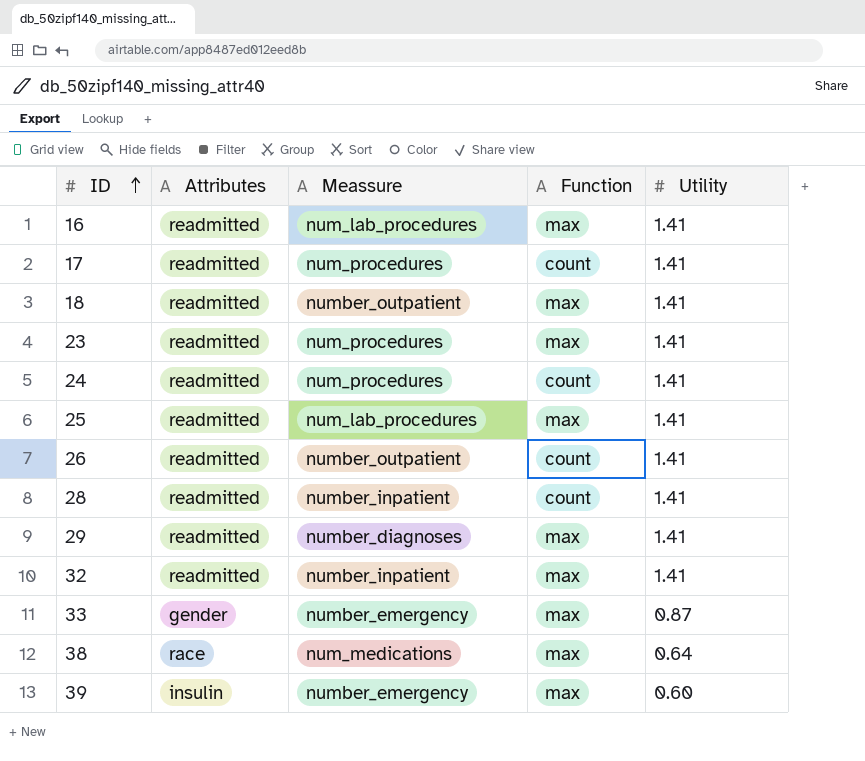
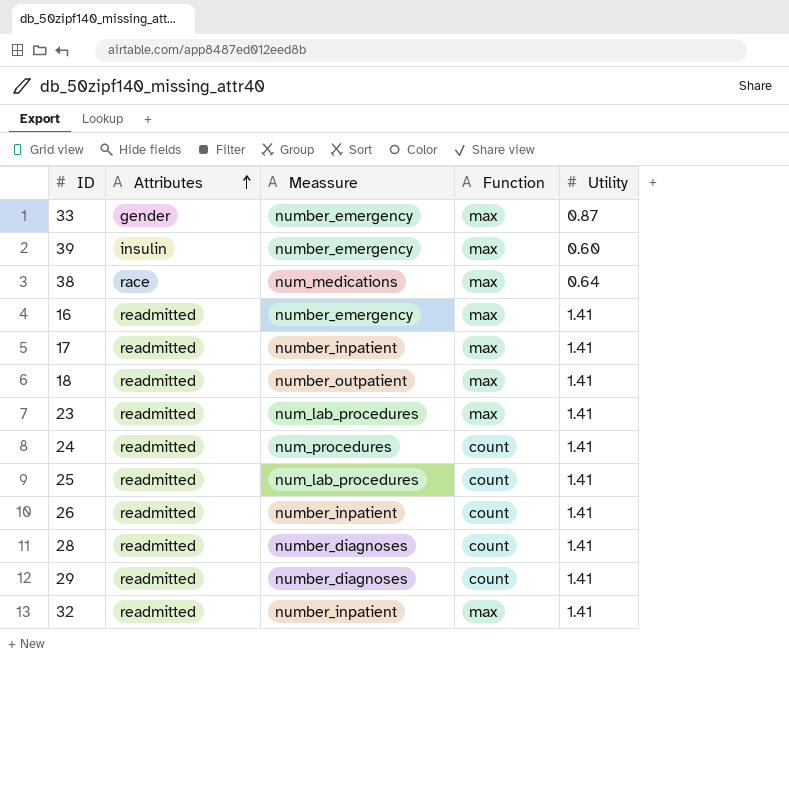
row order: ID ascending -> Attributes ascending
16 | Meassure: num_lab_procedures -> number_emergency
17 | Meassure: num_procedures -> number_inpatient
17 | Function: count -> max
23 | Meassure: num_procedures -> num_lab_procedures
25 | Function: max -> count
26 | Meassure: number_outpatient -> number_inpatient
28 | Meassure: number_inpatient -> number_diagnoses
29 | Function: max -> count

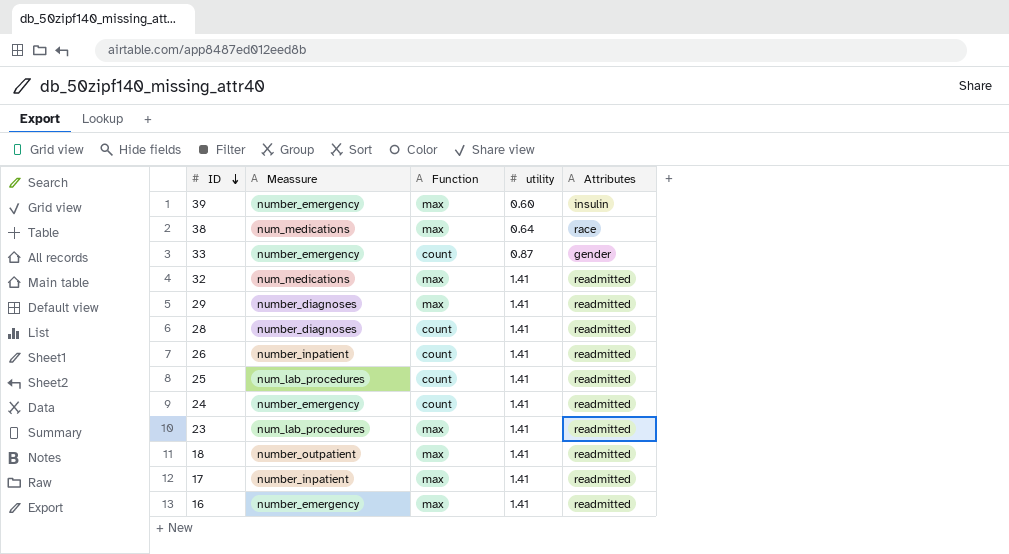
row order: Attributes ascending -> ID descending
column name: Utility -> utility
column Attributes | position: 2 -> 5
33 | Function: max -> count
32 | Meassure: number_inpatient -> num_medications
29 | Function: count -> max
24 | Meassure: num_procedures -> number_emergency

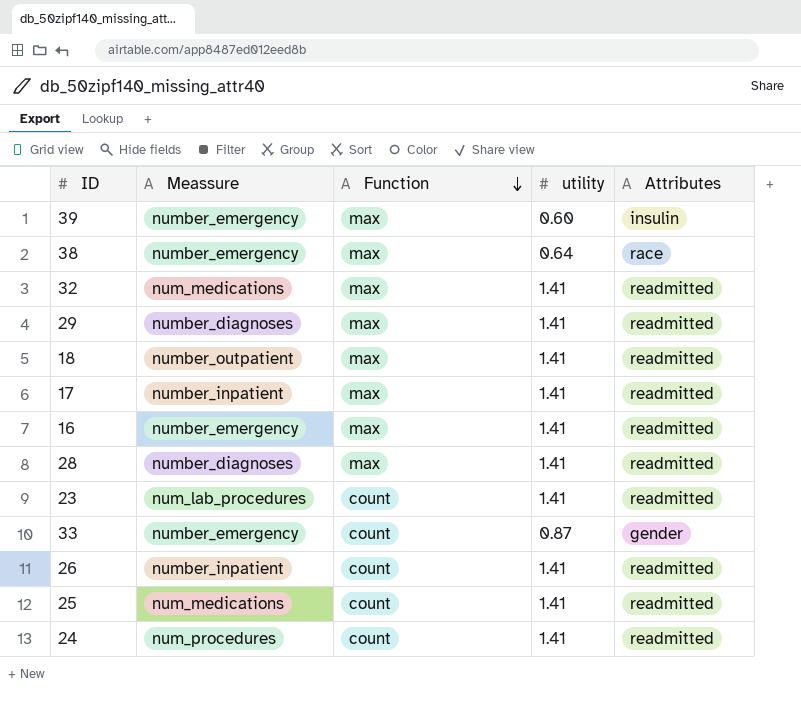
row order: ID descending -> Function descending
38 | Meassure: num_medications -> number_emergency
28 | Function: count -> max
23 | Function: max -> count
25 | Meassure: num_lab_procedures -> num_medications
24 | Meassure: number_emergency -> num_procedures

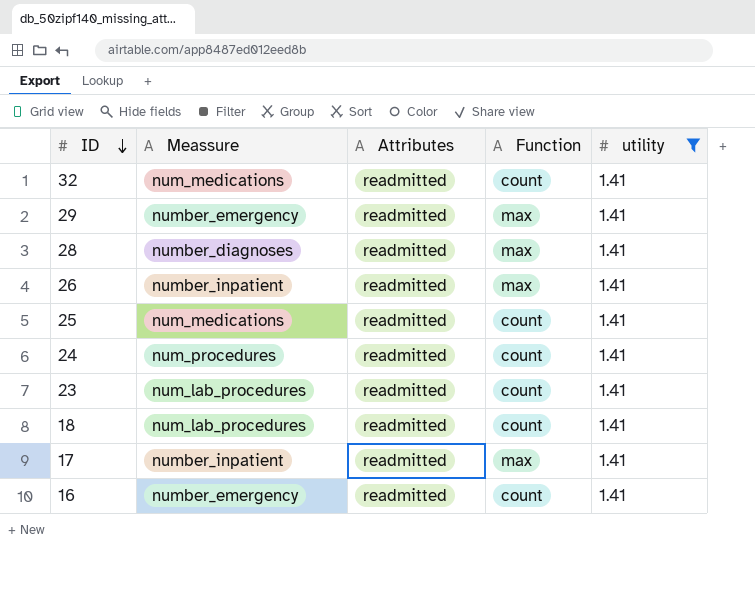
filter: none -> utility = 1.41
row order: Function descending -> ID descending
column Attributes | position: 5 -> 3
32 | Function: max -> count
29 | Meassure: number_diagnoses -> number_emergency
26 | Function: count -> max
18 | Meassure: number_outpatient -> num_lab_procedures
18 | Function: max -> count
16 | Function: max -> count

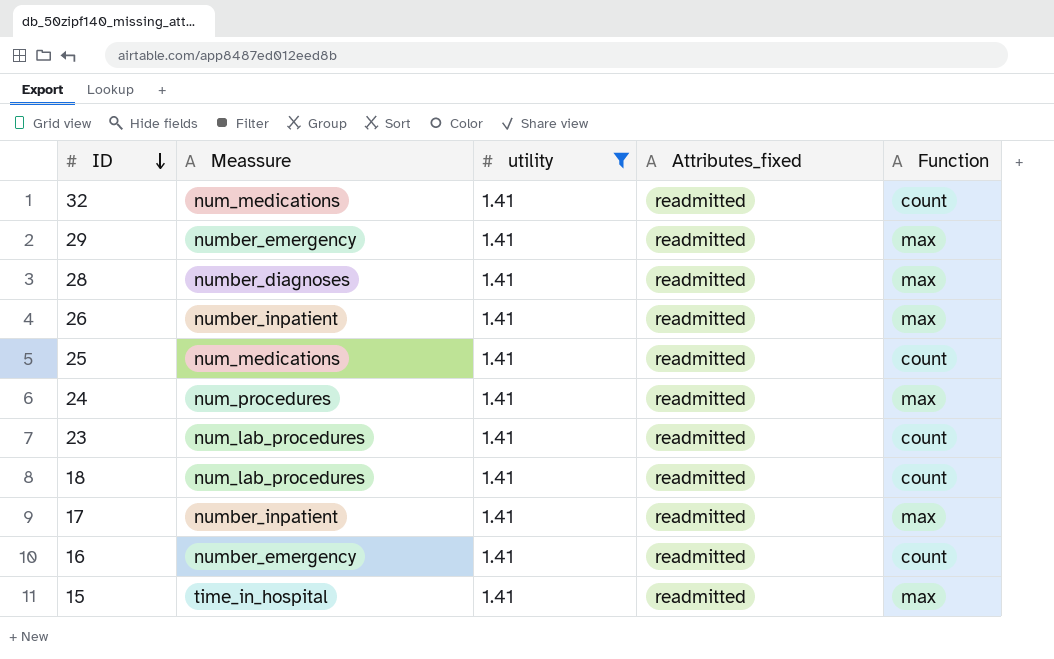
column utility | position: 5 -> 3
column name: Attributes -> Attributes_fixed
24 | Function: count -> max
row 15: none -> time_in_hospital | 1.41 | readmitted | max

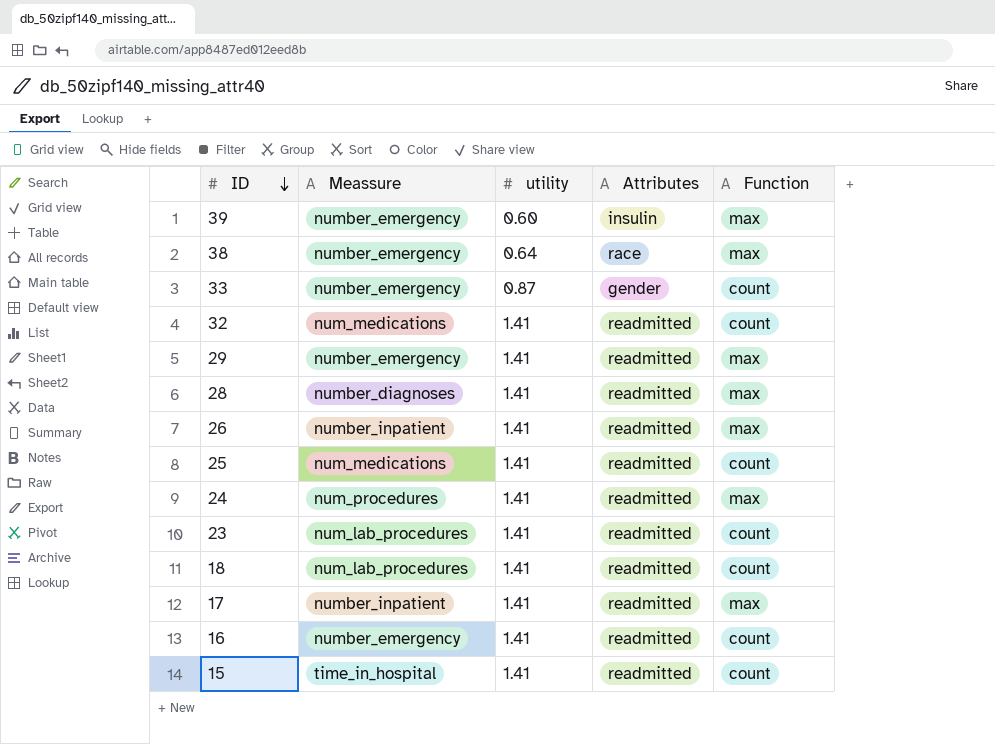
filter: utility = 1.41 -> none
column name: Attributes_fixed -> Attributes
15 | Function: max -> count

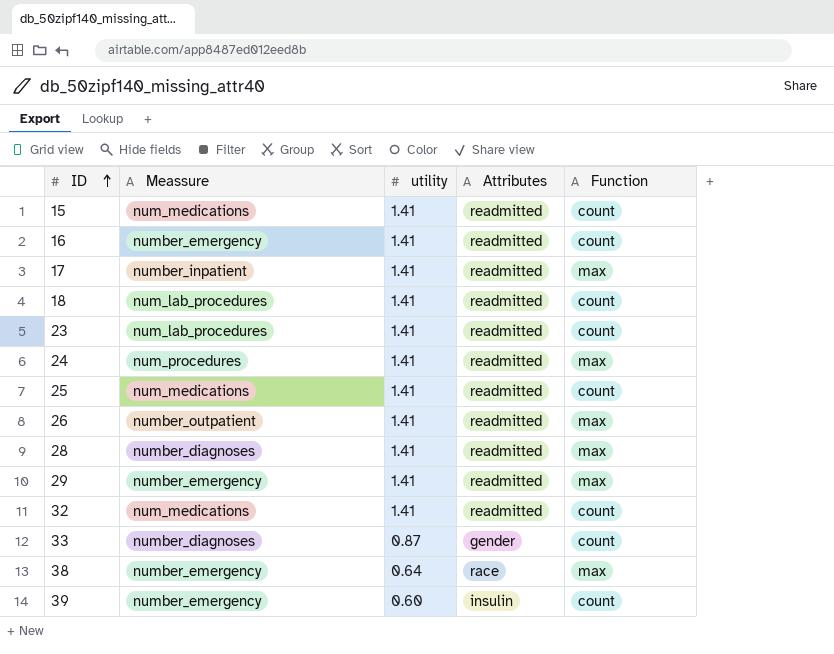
row order: ID descending -> ID ascending
15 | Meassure: time_in_hospital -> num_medications
26 | Meassure: number_inpatient -> number_outpatient
33 | Meassure: number_emergency -> number_diagnoses
39 | Function: max -> count

